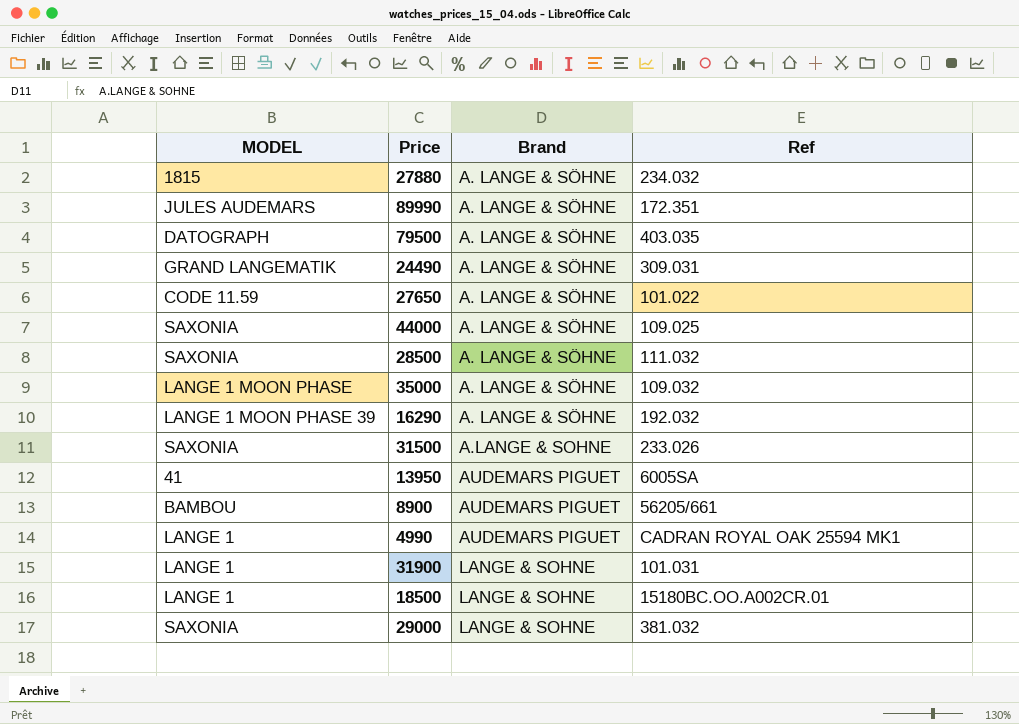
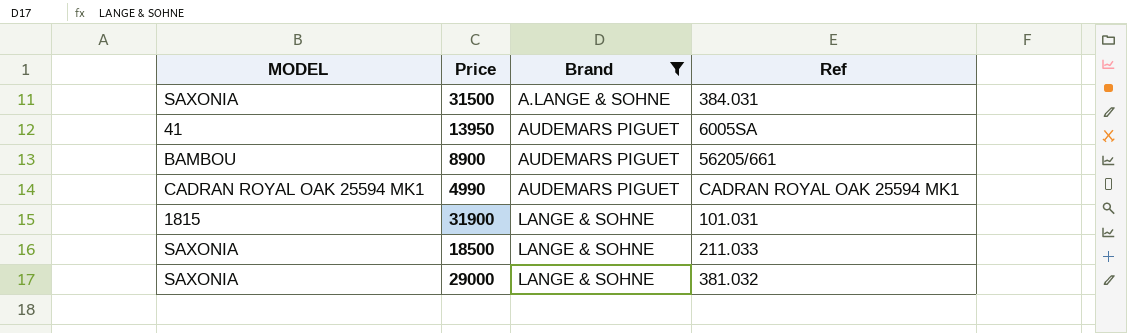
filter: none -> Brand != A. LANGE & SÖHNE
31500 | Ref: 233.026 -> 384.031
4990 | MODEL: LANGE 1 -> CADRAN ROYAL OAK 25594 MK1
31900 | MODEL: LANGE 1 -> 1815
18500 | MODEL: LANGE 1 -> SAXONIA
18500 | Ref: 15180BC.OO.A002CR.01 -> 211.033

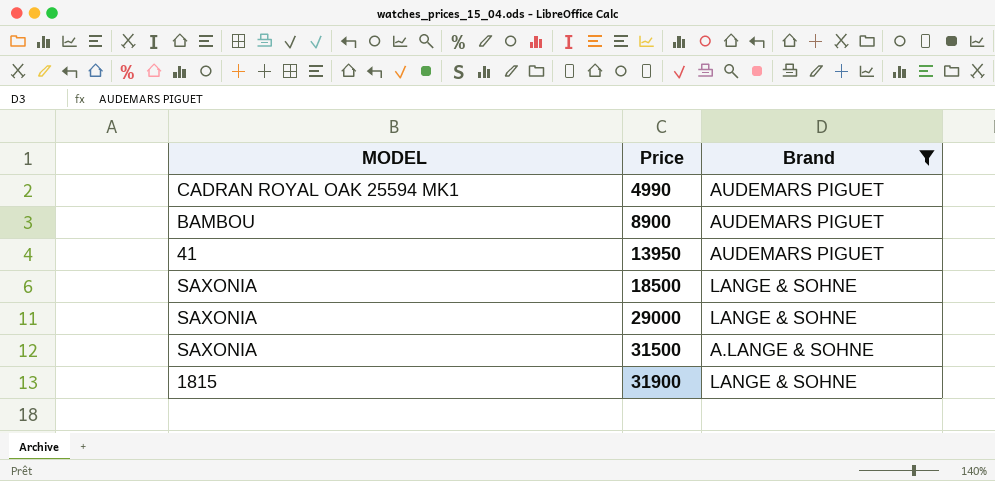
row order: Brand ascending -> Price ascending
column Ref | position: 4 -> none

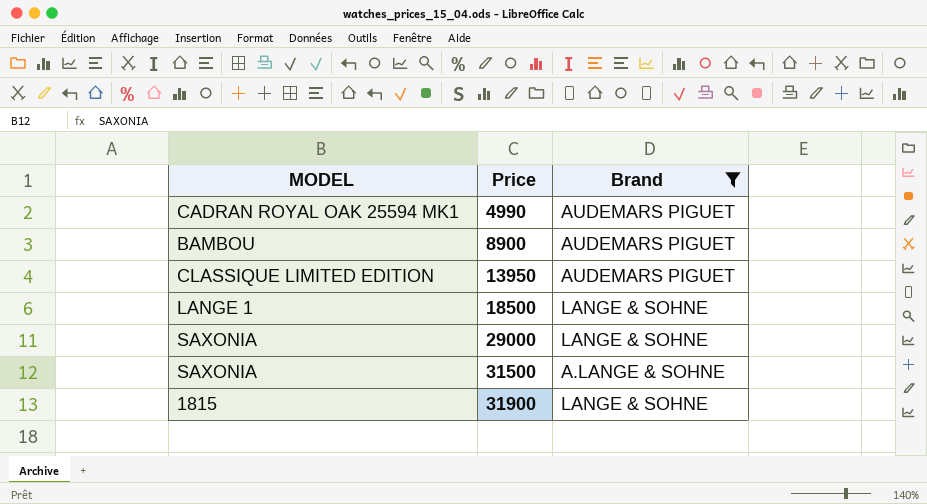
13950 | MODEL: 41 -> CLASSIQUE LIMITED EDITION
18500 | MODEL: SAXONIA -> LANGE 1

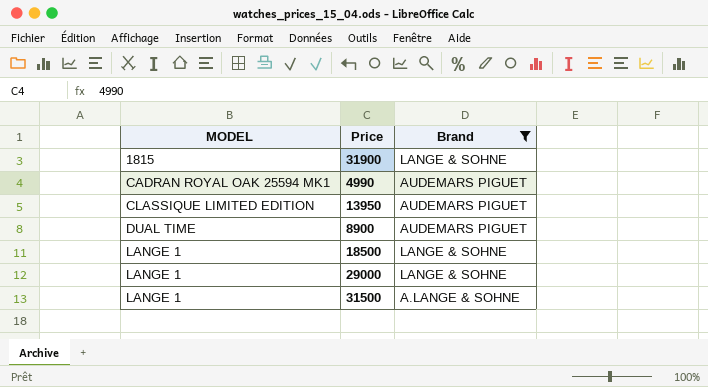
row order: Price ascending -> MODEL ascending
8900 | MODEL: BAMBOU -> DUAL TIME
29000 | MODEL: SAXONIA -> LANGE 1
31500 | MODEL: SAXONIA -> LANGE 1

